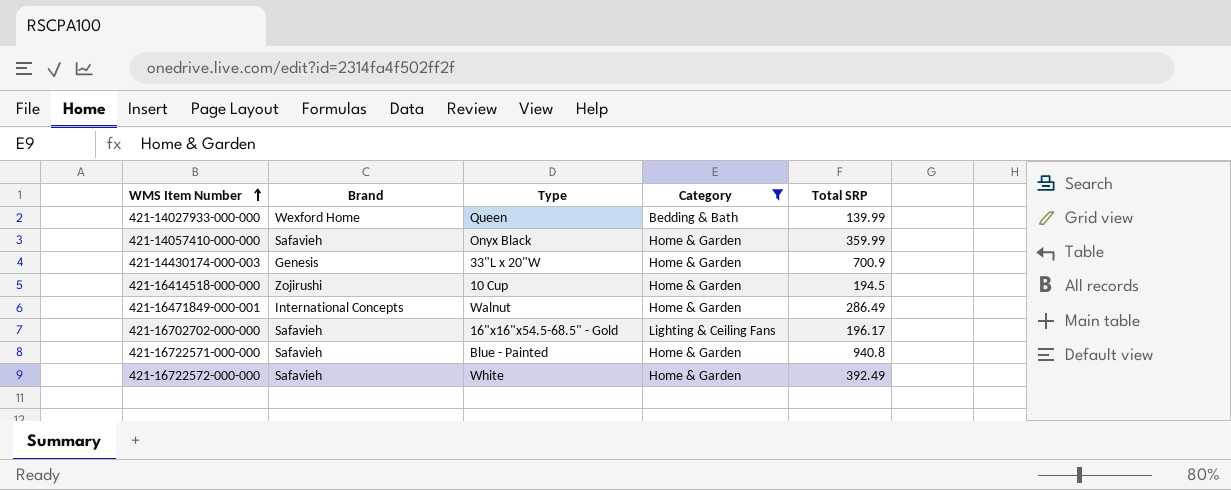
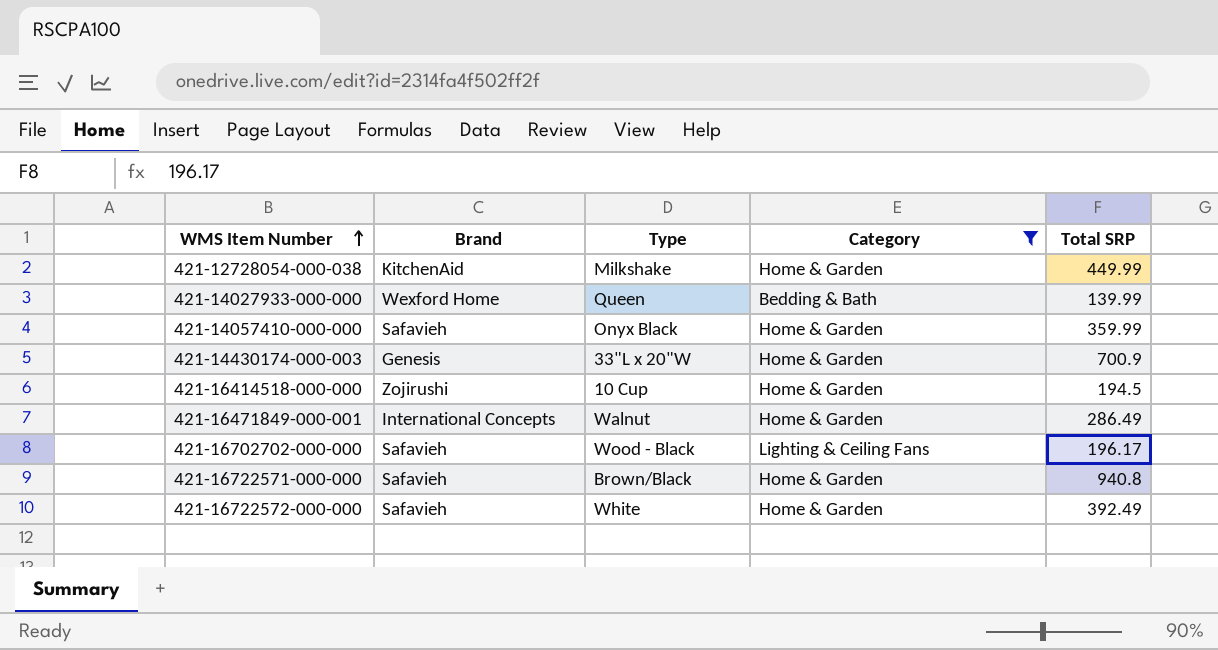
row 421-12728054-000-038: none -> KitchenAid | Milkshake | Home & Garden | 449.99
421-16702702-000-000 | Type: 16"x16"x54.5-68.5" - Gold -> Wood - Black
421-16722571-000-000 | Type: Blue - Painted -> Brown/Black

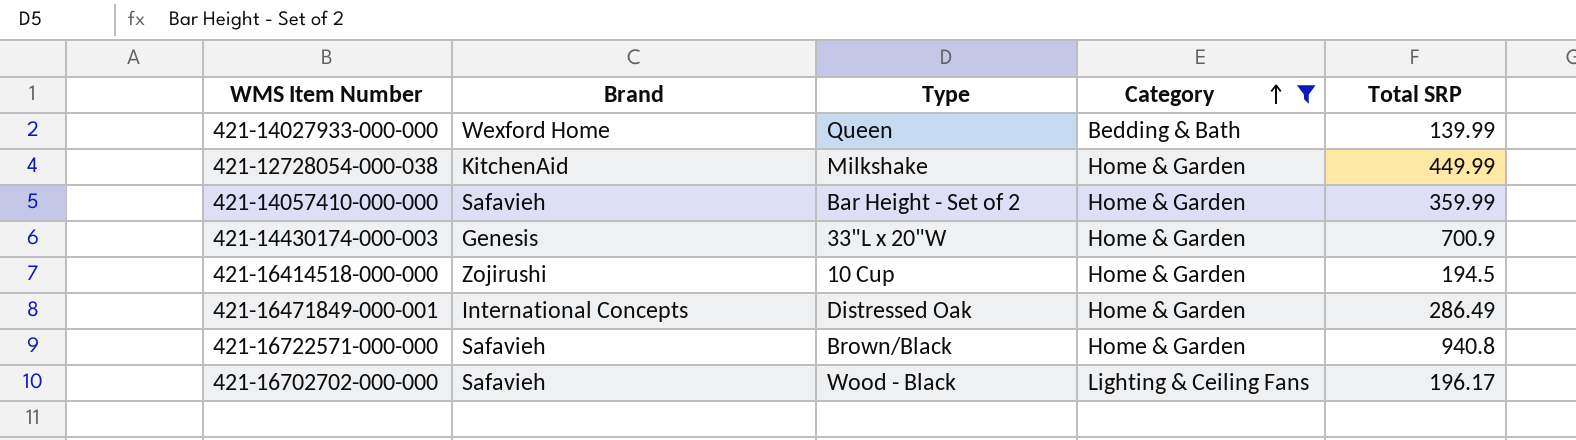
row order: WMS Item Number ascending -> Category ascending
row 421-16722572-000-000: Safavieh | White | Home & Garden | 392.49 -> none
421-14057410-000-000 | Type: Onyx Black -> Bar Height - Set of 2
421-16471849-000-001 | Type: Walnut -> Distressed Oak

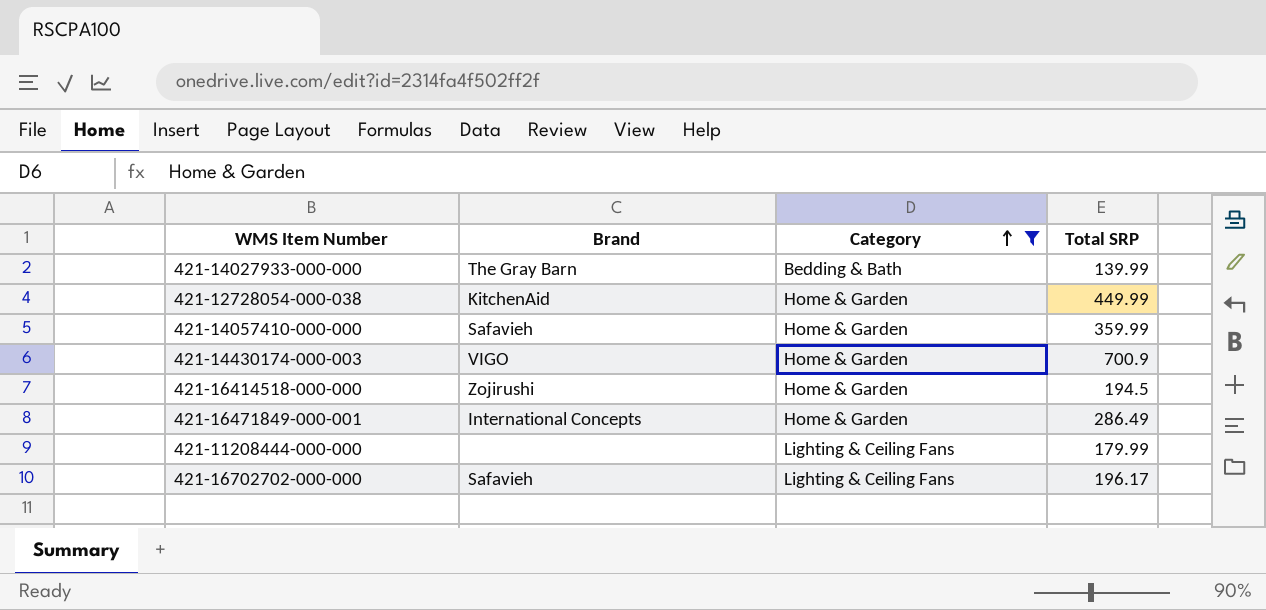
column Type | position: 3 -> none
row 421-16722571-000-000: Safavieh | Brown/Black | Home & Garden | 940.8 -> none
421-14027933-000-000 | Brand: Wexford Home -> The Gray Barn
421-14430174-000-003 | Brand: Genesis -> VIGO
row 421-11208444-000-000: none -> none | Lighting & Ceiling Fans | 179.99

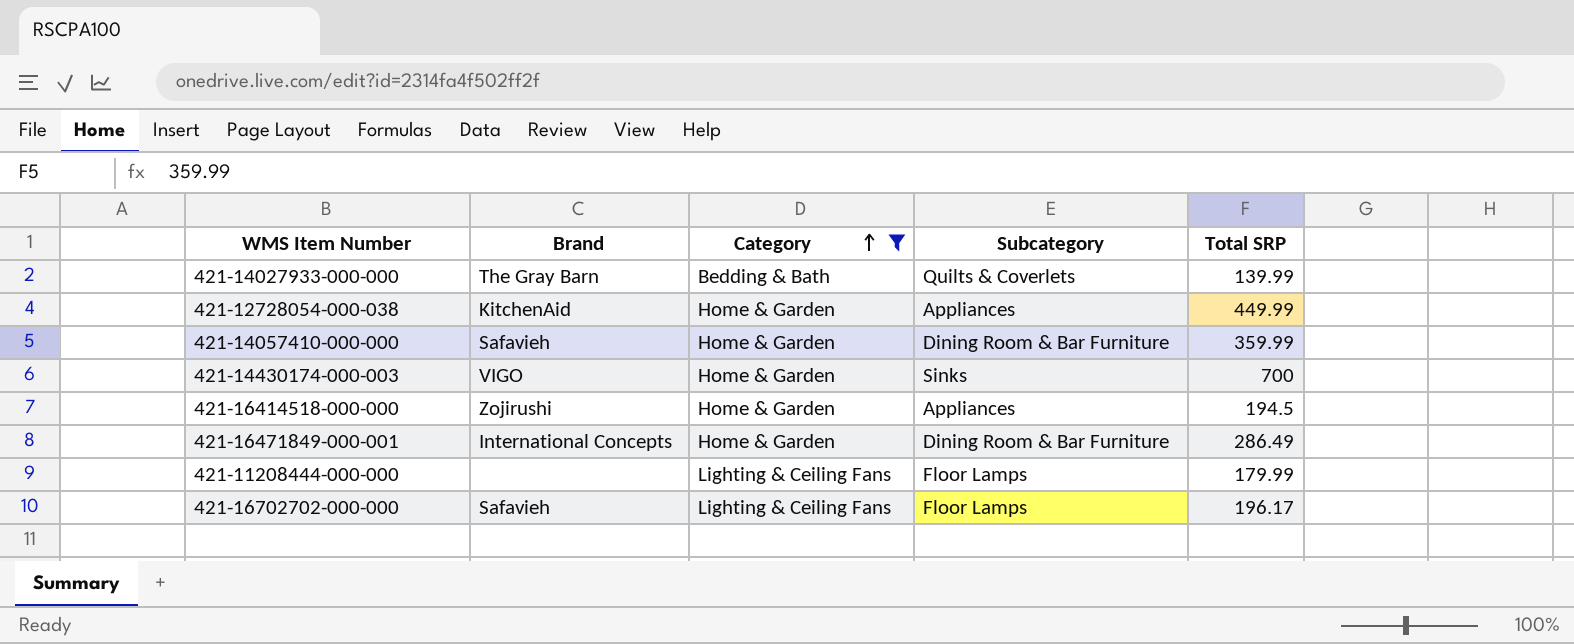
column Subcategory | position: none -> 4
421-14430174-000-003 | Total SRP: 700.9 -> 700

